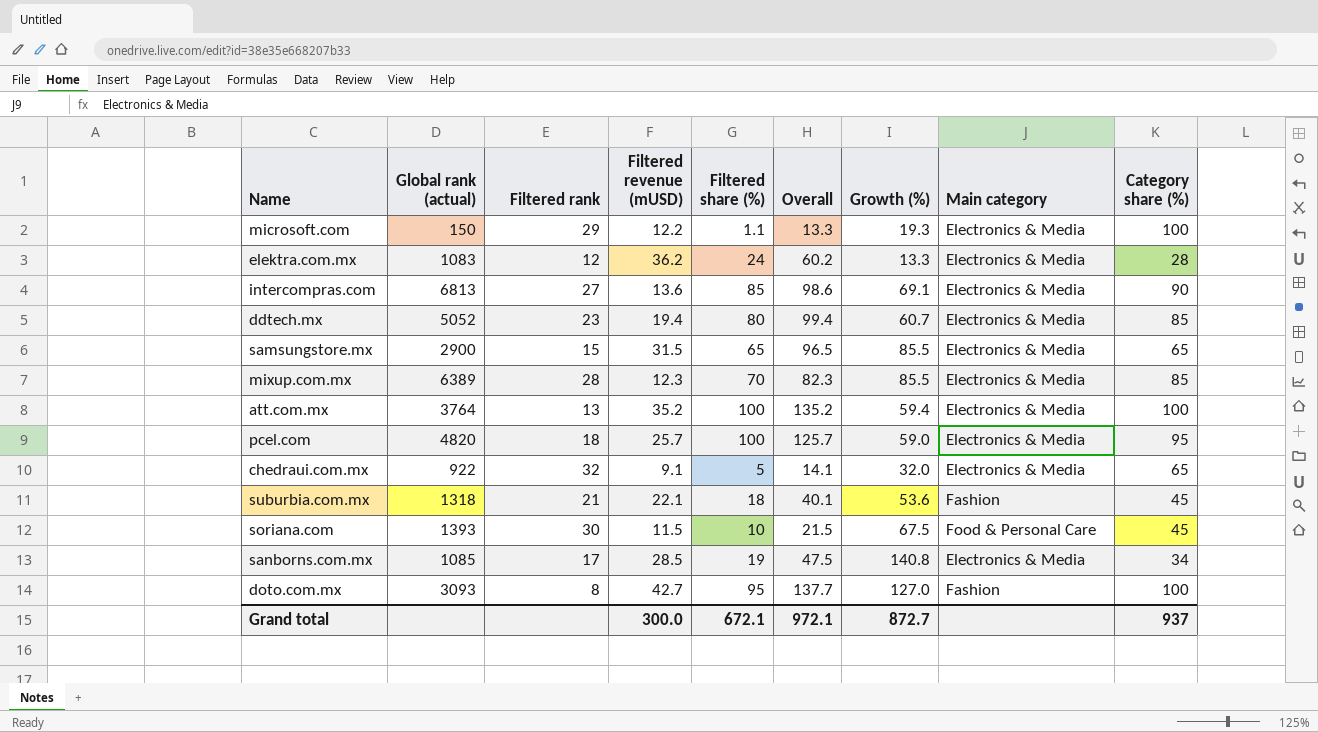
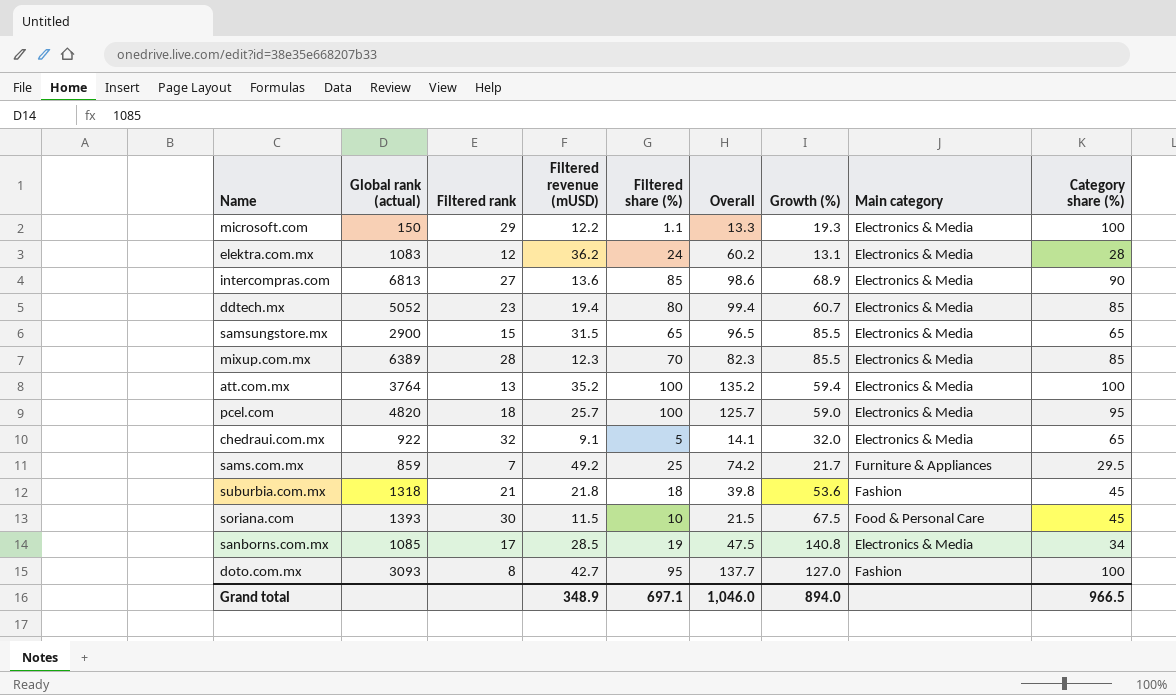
elektra.com.mx | Growth (%): 13.3 -> 13.1
intercompras.com | Growth (%): 69.1 -> 68.9
row sams.com.mx: none -> 859 | 7 | 49.2 | 25 | 74.2 | 21.7 | Furniture & Appliances | 29.5
suburbia.com.mx | Filtered revenue (mUSD): 22.1 -> 21.8
suburbia.com.mx | Overall: 40.1 -> 39.8
Grand total | Filtered revenue (mUSD): 300.0 -> 348.9
Grand total | Filtered share (%): 672.1 -> 697.1
Grand total | Overall: 972.1 -> 1,046.0
Grand total | Growth (%): 872.7 -> 894.0
Grand total | Category share (%): 937 -> 966.5

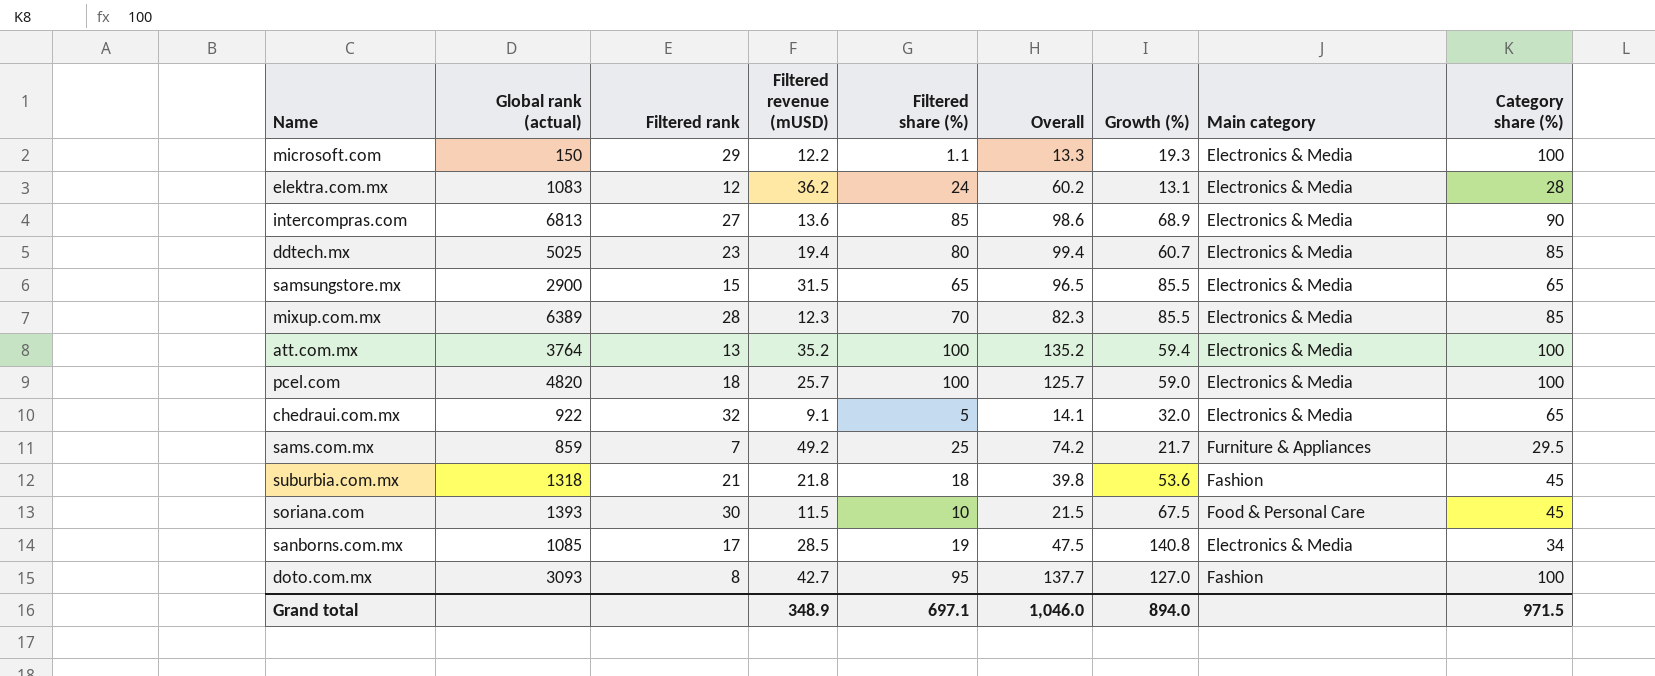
ddtech.mx | Global rank (actual): 5052 -> 5025
pcel.com | Category share (%): 95 -> 100
Grand total | Category share (%): 966.5 -> 971.5

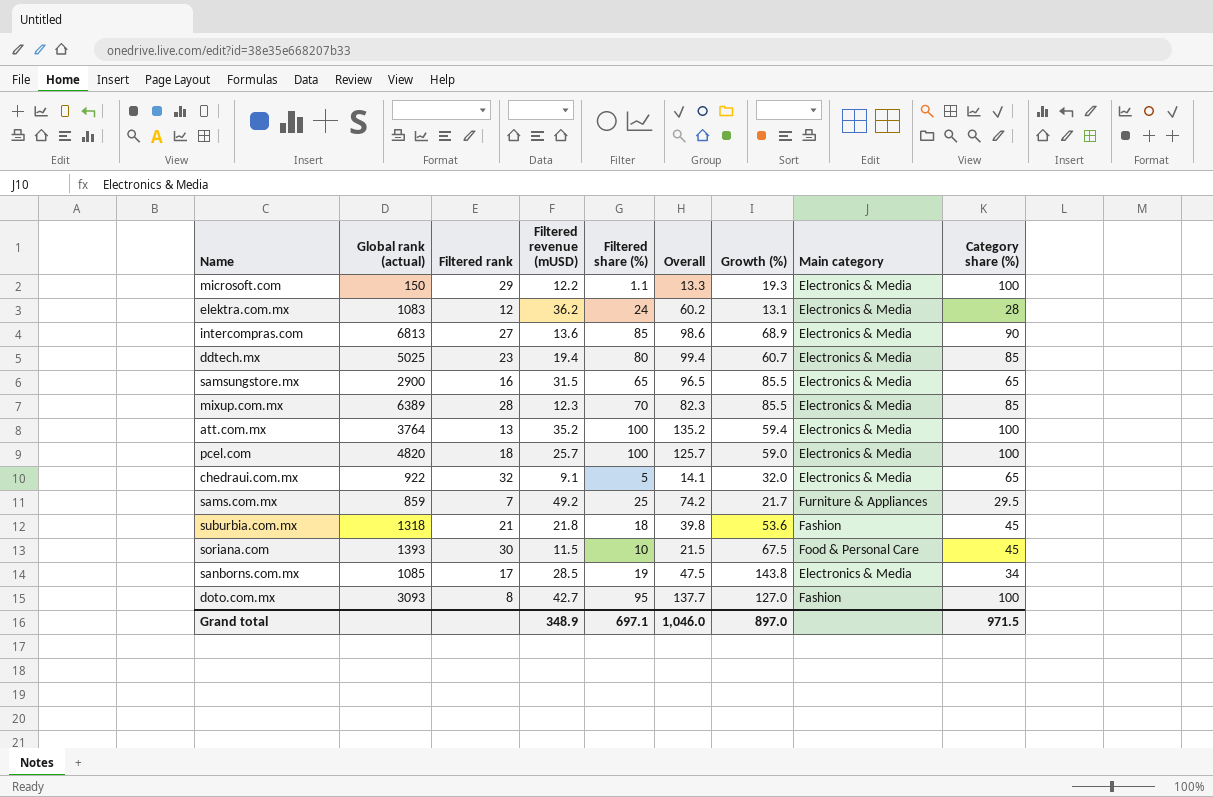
samsungstore.mx | Filtered rank: 15 -> 16
sanborns.com.mx | Growth (%): 140.8 -> 143.8
Grand total | Growth (%): 894.0 -> 897.0

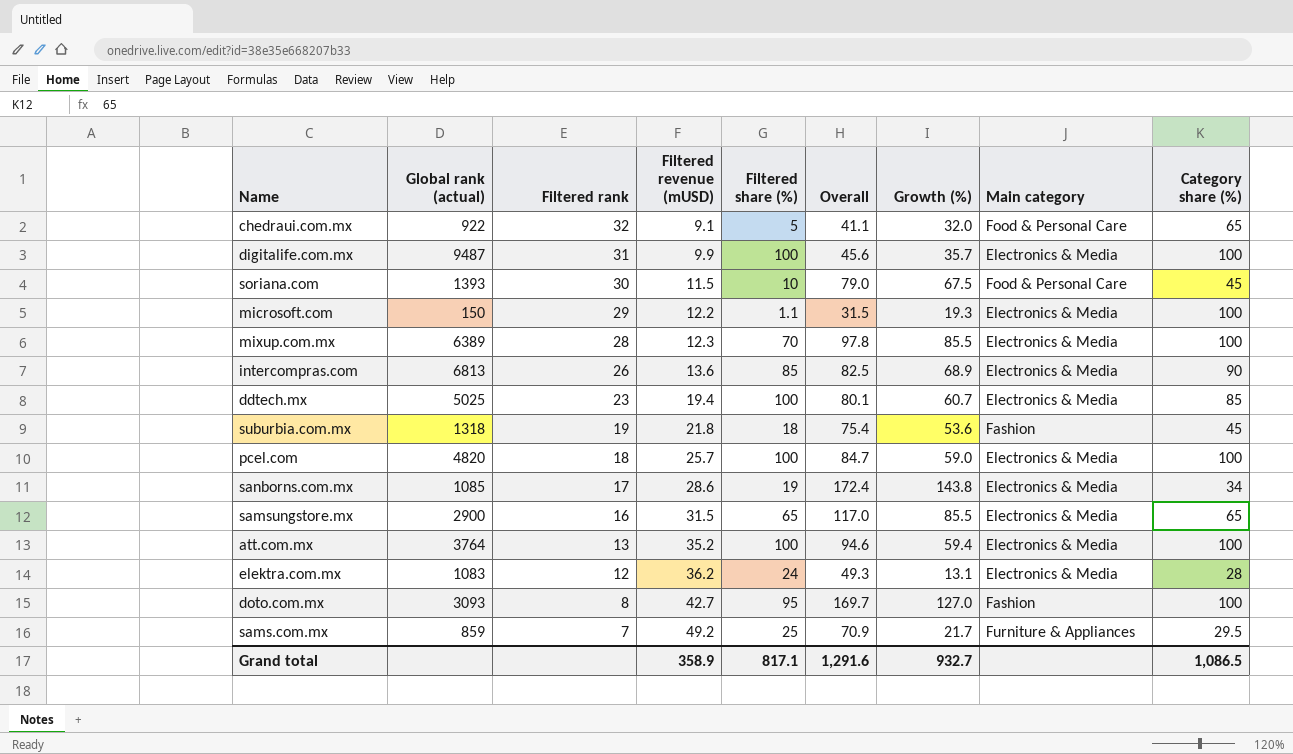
row order: none -> Filtered rank descending
column Overall | formula: [Filtered revenue (mUSD)] + [Filtered share (%)] -> [Filtered revenue (mUSD)] + [Growth (%)]
chedraui.com.mx | Main category: Electronics & Media -> Food & Personal Care
row digitalife.com.mx: none -> 9487 | 31 | 9.9 | 100 | 45.6 | 35.7 | Electronics & Media | 100
mixup.com.mx | Category share (%): 85 -> 100
intercompras.com | Filtered rank: 27 -> 26
ddtech.mx | Filtered share (%): 80 -> 100
suburbia.com.mx | Filtered rank: 21 -> 19
sanborns.com.mx | Filtered revenue (mUSD): 28.5 -> 28.6
Grand total | Filtered revenue (mUSD): 348.9 -> 358.9
Grand total | Filtered share (%): 697.1 -> 817.1
Grand total | Overall: 1,046.0 -> 1,291.6
Grand total | Growth (%): 897.0 -> 932.7
Grand total | Category share (%): 971.5 -> 1,086.5

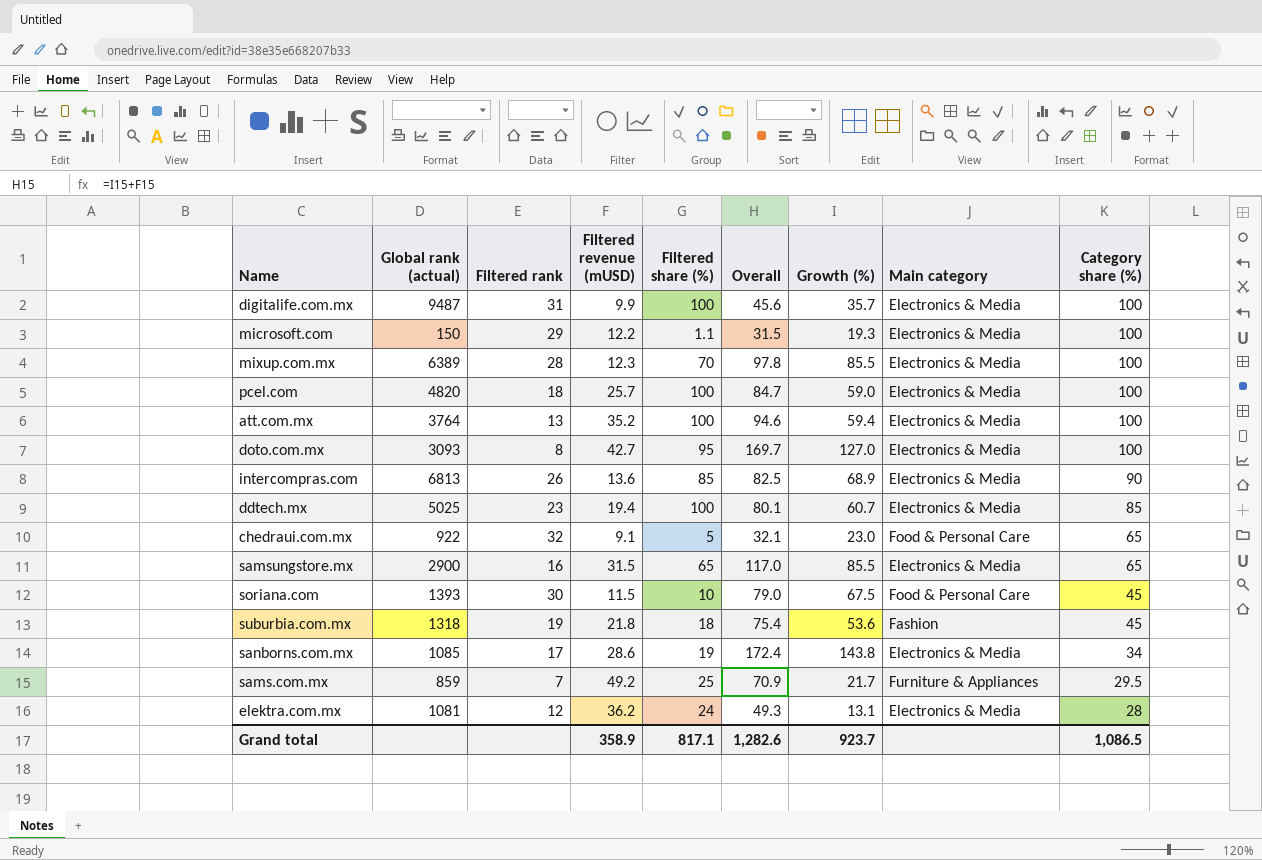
row order: Filtered rank descending -> Category share (%) descending
doto.com.mx | Main category: Fashion -> Electronics & Media
chedraui.com.mx | Overall: 41.1 -> 32.1
chedraui.com.mx | Growth (%): 32.0 -> 23.0
elektra.com.mx | Global rank (actual): 1083 -> 1081
Grand total | Overall: 1,291.6 -> 1,282.6
Grand total | Growth (%): 932.7 -> 923.7

